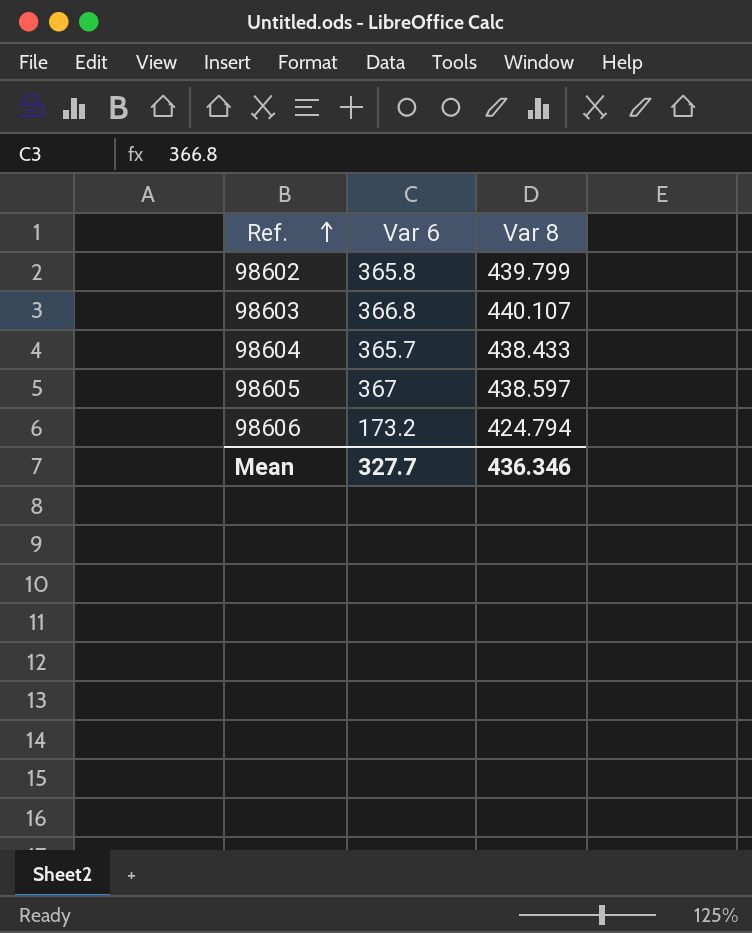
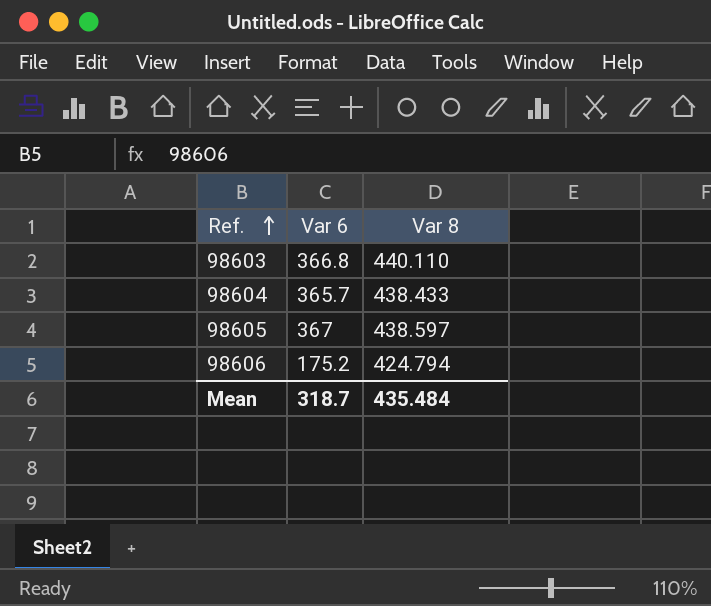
row 98602: 365.8 | 439.799 -> none
98603 | Var 8: 440.107 -> 440.110
98606 | Var 6: 173.2 -> 175.2
Mean | Var 6: 327.7 -> 318.7
Mean | Var 8: 436.346 -> 435.484

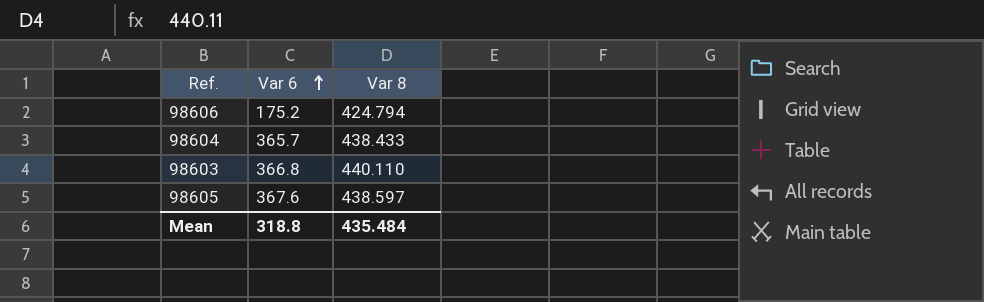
row order: Ref. ascending -> Var 6 ascending
98605 | Var 6: 367 -> 367.6
Mean | Var 6: 318.7 -> 318.8

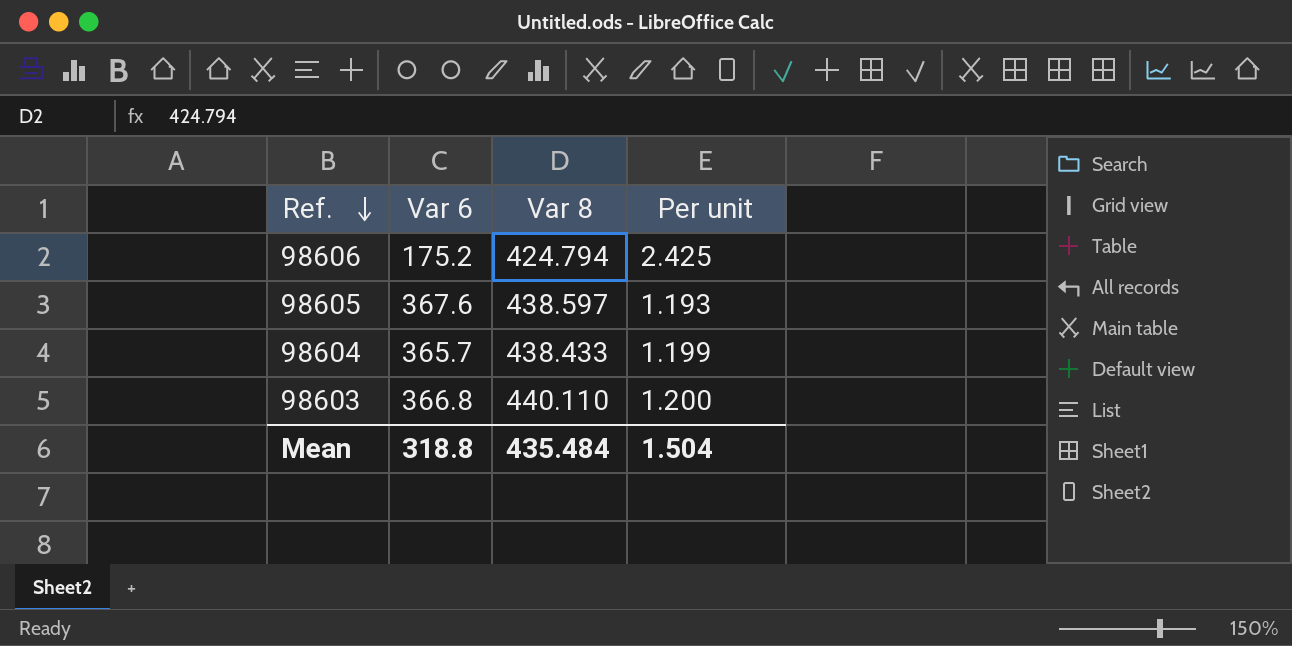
row order: Var 6 ascending -> Ref. descending
column Per unit | formula: none -> [Var 8] / [Var 6]

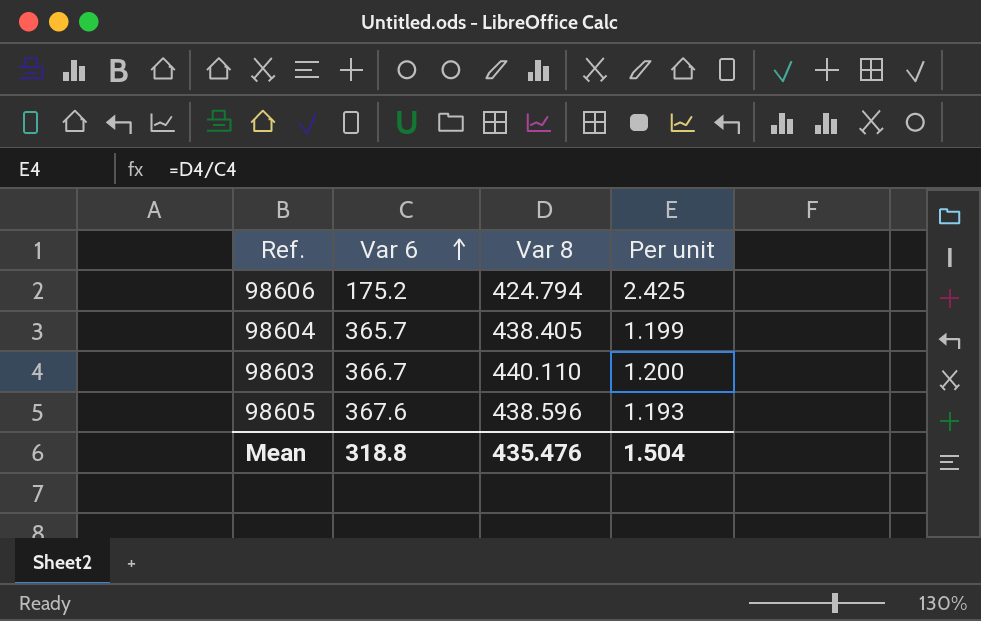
row order: Ref. descending -> Var 6 ascending
98604 | Var 8: 438.433 -> 438.405
98603 | Var 6: 366.8 -> 366.7
98605 | Var 8: 438.597 -> 438.596
Mean | Var 8: 435.484 -> 435.476

